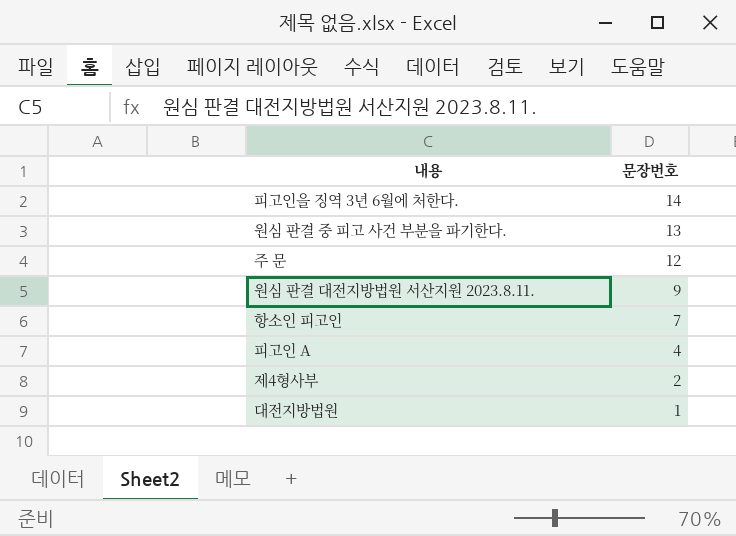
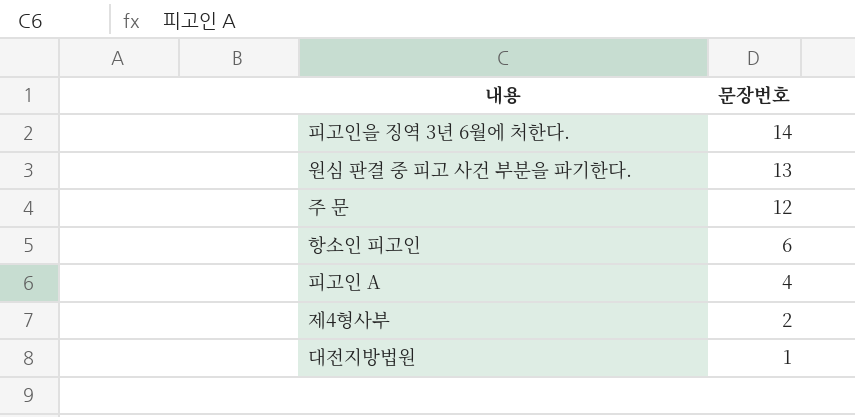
row 원심 판결 대전지방법원 서산지원 2023.8.11.: 9 -> none
항소인 피고인 | 문장번호: 7 -> 6

